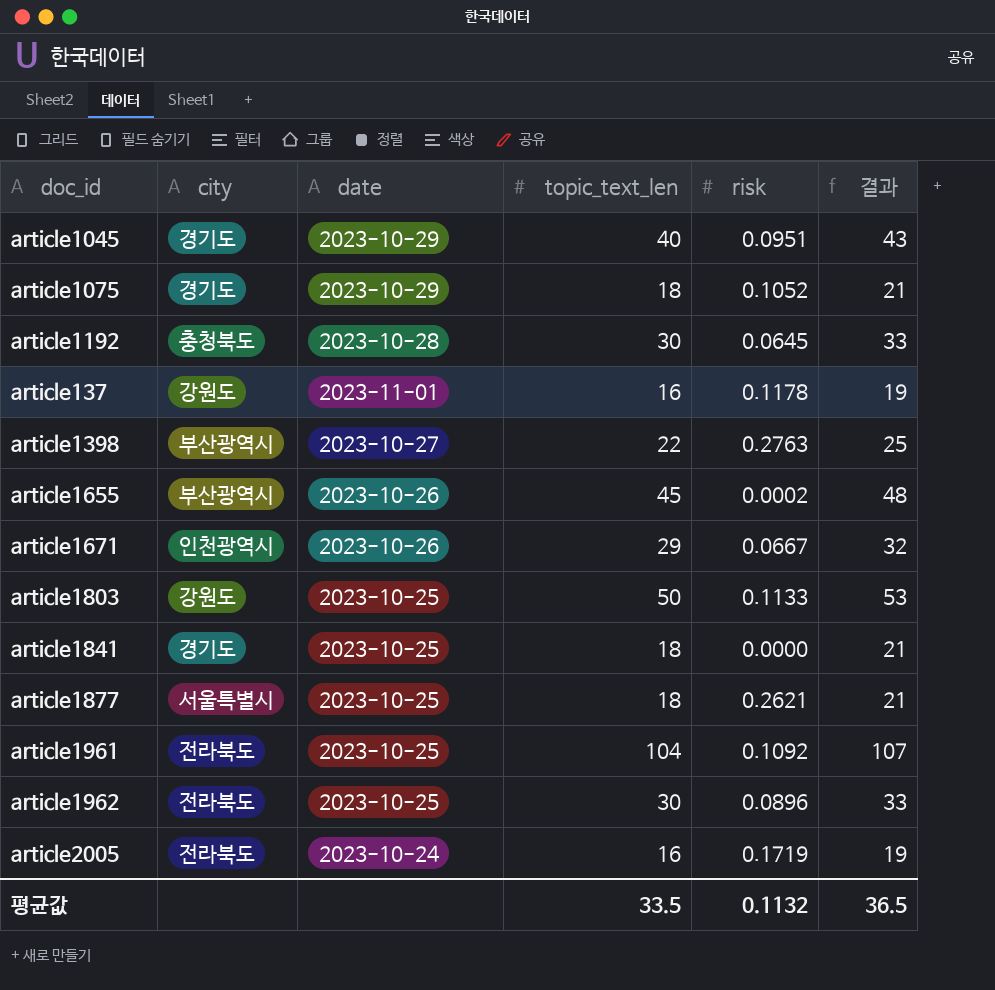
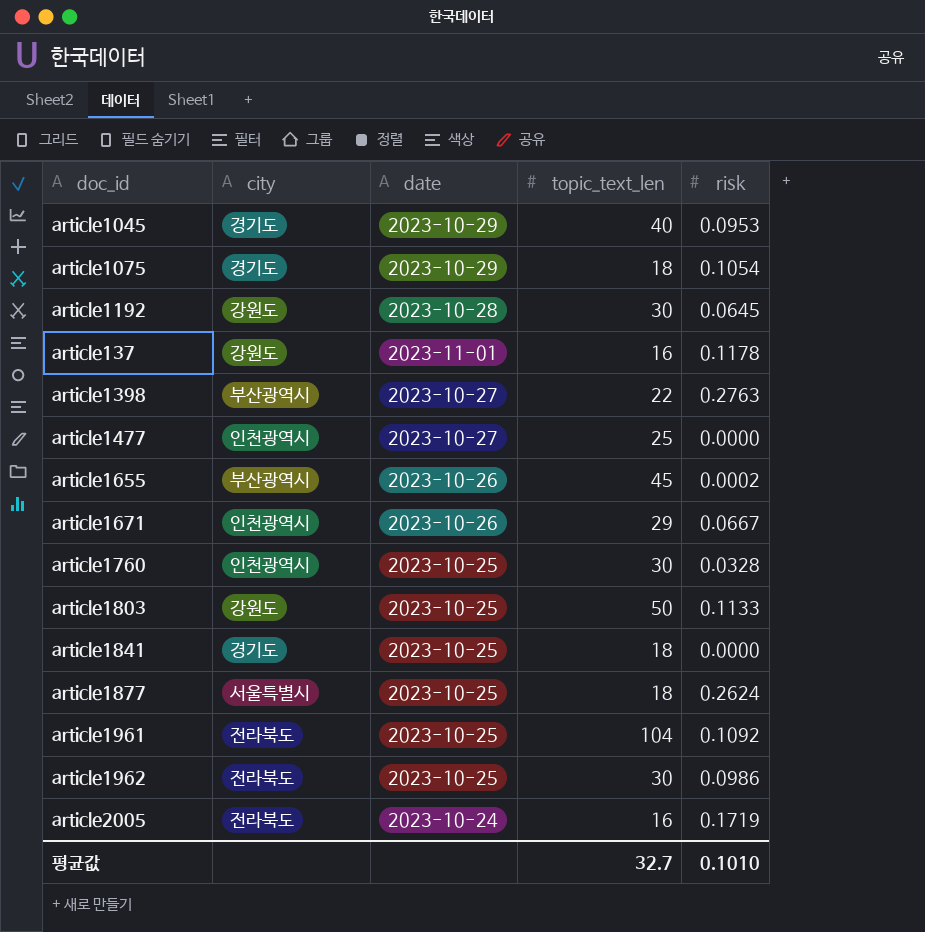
column 결과 | formula: [topic_text_len] + 3 -> none
article1045 | risk: 0.0951 -> 0.0953
article1075 | risk: 0.1052 -> 0.1054
article1192 | city: 충청북도 -> 강원도
row article1477: none -> 인천광역시 | 2023-10-27 | 25 | 0.0000
row article1760: none -> 인천광역시 | 2023-10-25 | 30 | 0.0328
article1877 | risk: 0.2621 -> 0.2624
article1962 | risk: 0.0896 -> 0.0986
평균값 | topic_text_len: 33.5 -> 32.7
평균값 | risk: 0.1132 -> 0.1010

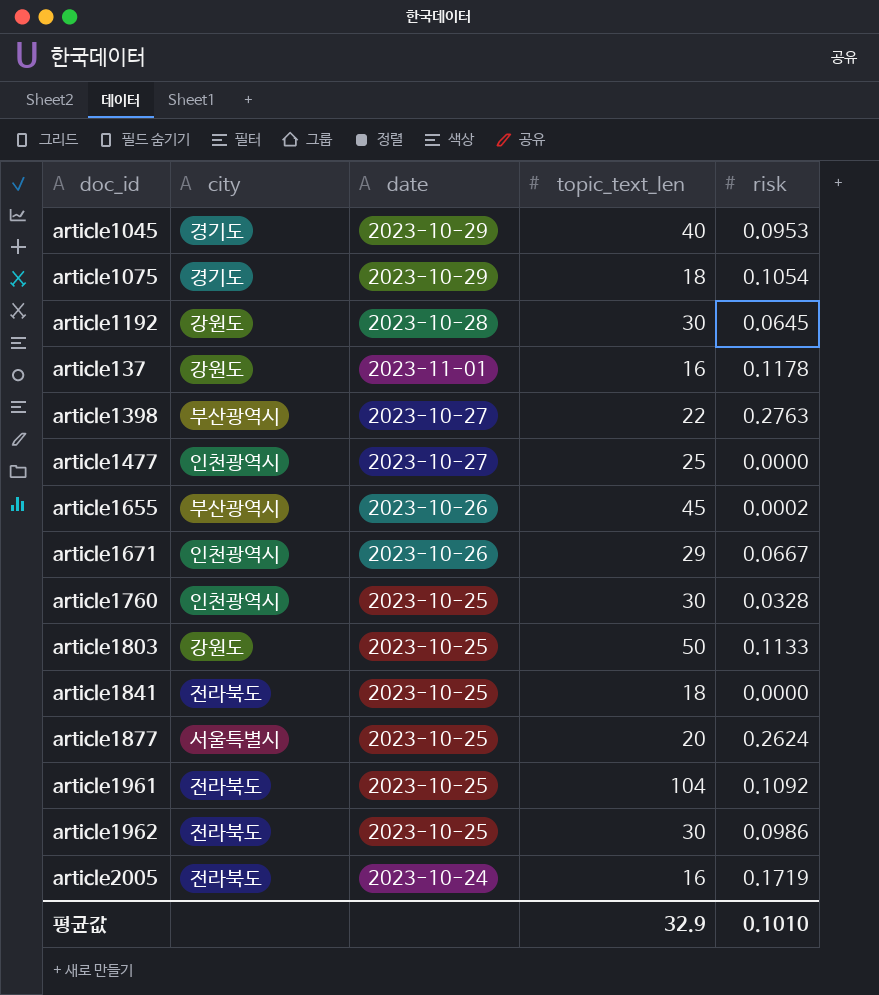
article1841 | city: 경기도 -> 전라북도
article1877 | topic_text_len: 18 -> 20
평균값 | topic_text_len: 32.7 -> 32.9

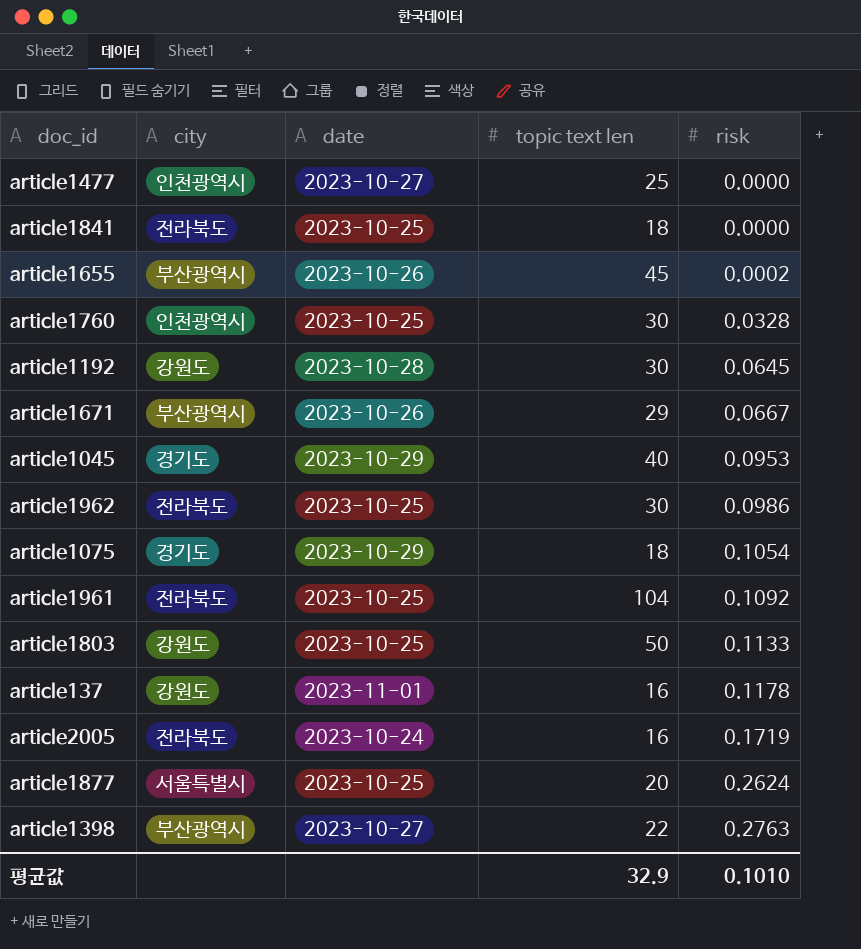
row order: none -> risk ascending
column name: topic_text_len -> topic text len
article1671 | city: 인천광역시 -> 부산광역시

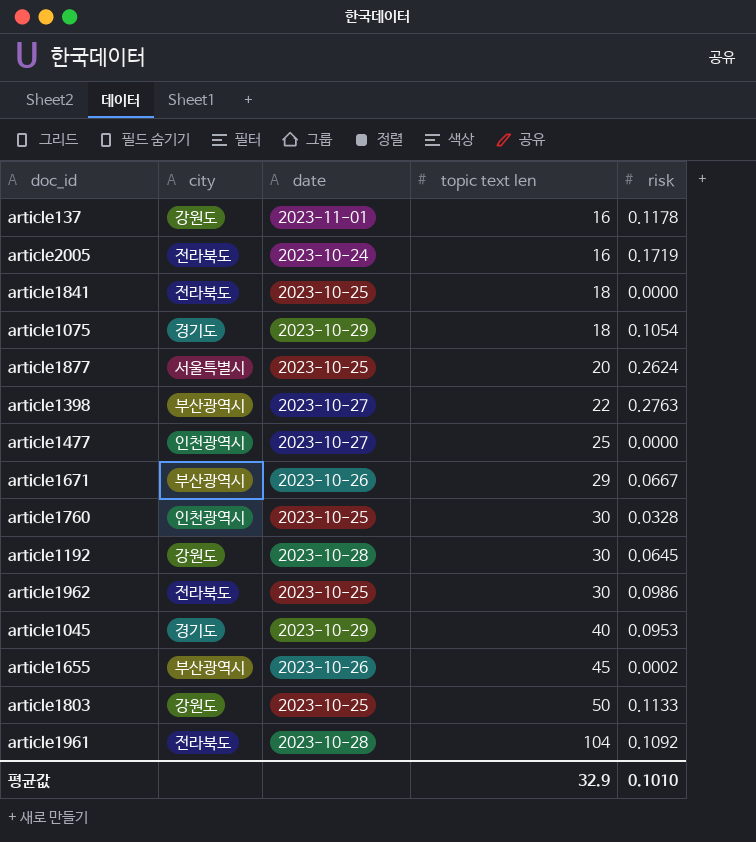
row order: risk ascending -> topic text len ascending
article1961 | date: 2023-10-25 -> 2023-10-28

